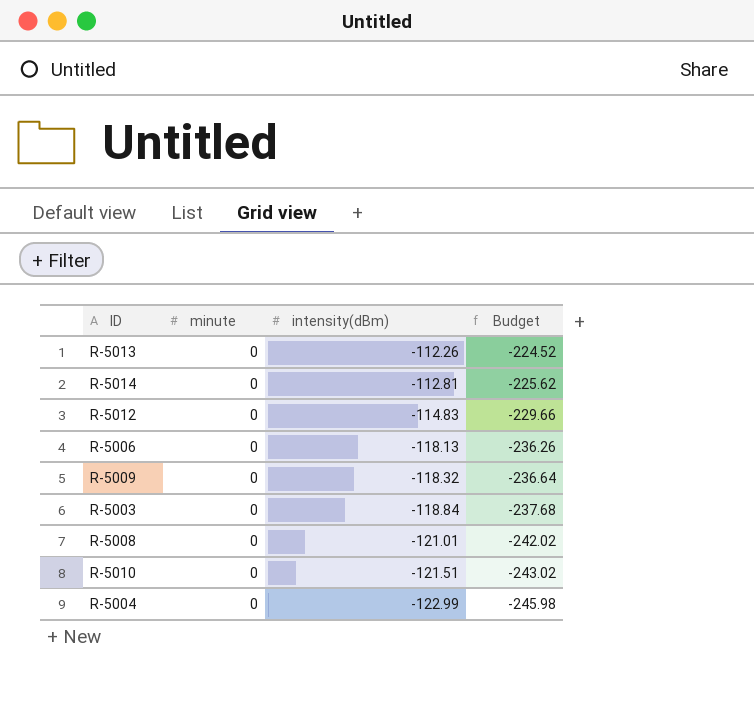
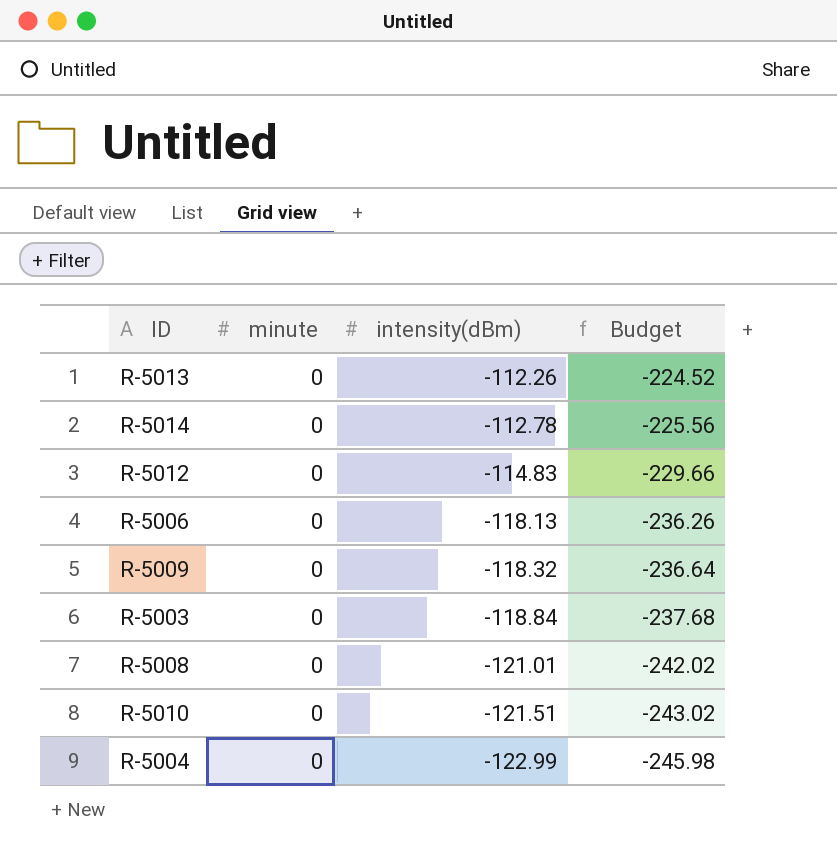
R-5014 | intensity(dBm): -112.81 -> -112.78
R-5014 | Budget: -225.62 -> -225.56

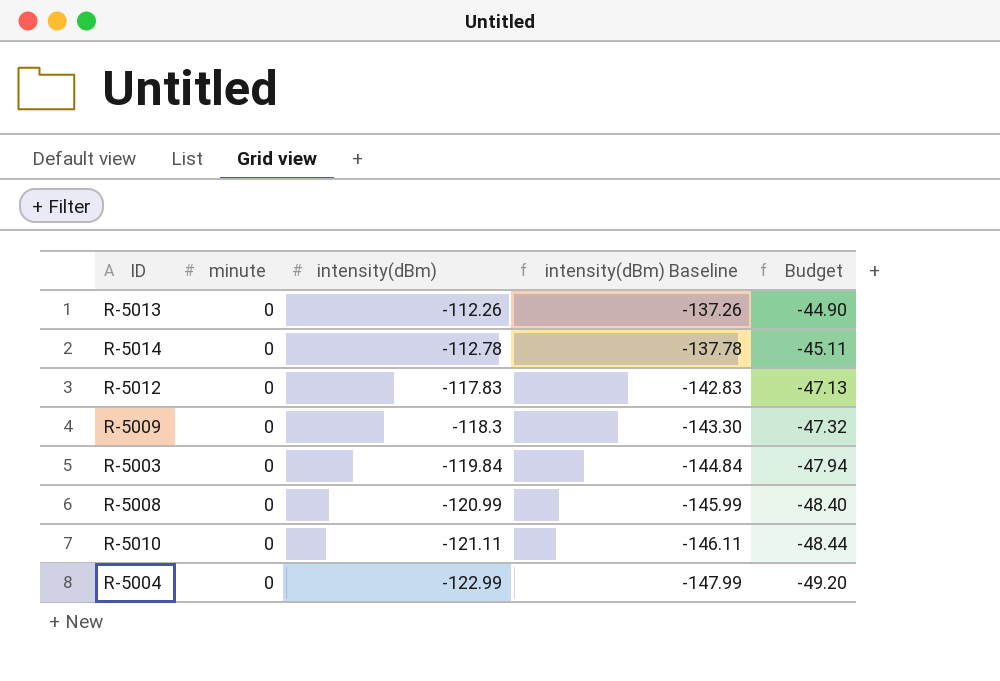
column intensity(dBm) Baseline | formula: none -> [intensity(dBm)] - 25
column Budget | formula: [intensity(dBm)] * 2 -> [intensity(dBm)] * 0.4
row R-5006: 0 | -118.13 | -236.26 -> none
R-5012 | intensity(dBm): -114.83 -> -117.83
R-5009 | intensity(dBm): -118.32 -> -118.3
R-5003 | intensity(dBm): -118.84 -> -119.84
R-5008 | intensity(dBm): -121.01 -> -120.99
R-5010 | intensity(dBm): -121.51 -> -121.11

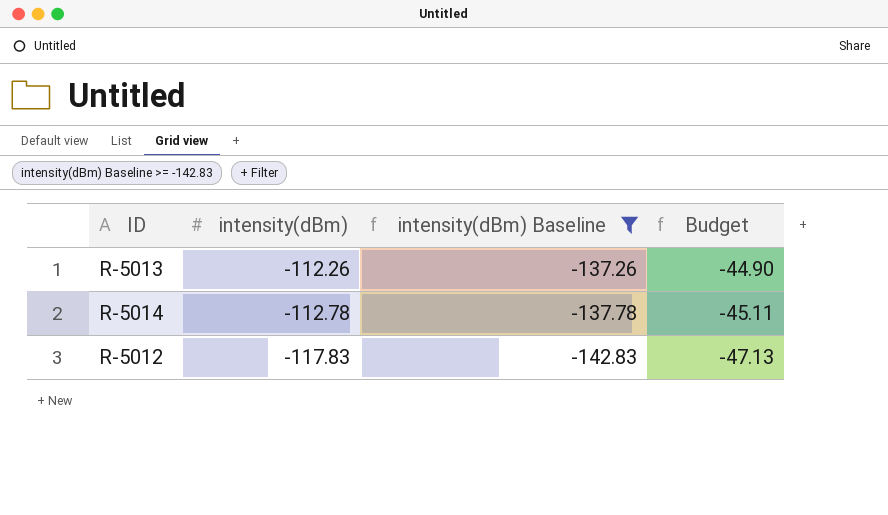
filter: none -> intensity(dBm) Baseline >= -142.83
column minute | position: 2 -> none

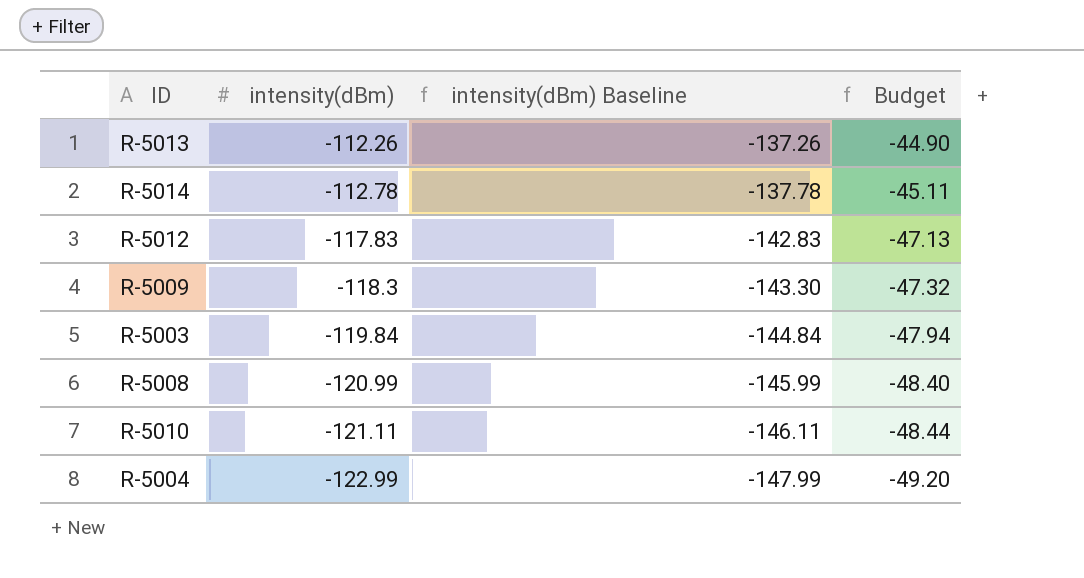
filter: intensity(dBm) Baseline >= -142.83 -> none

